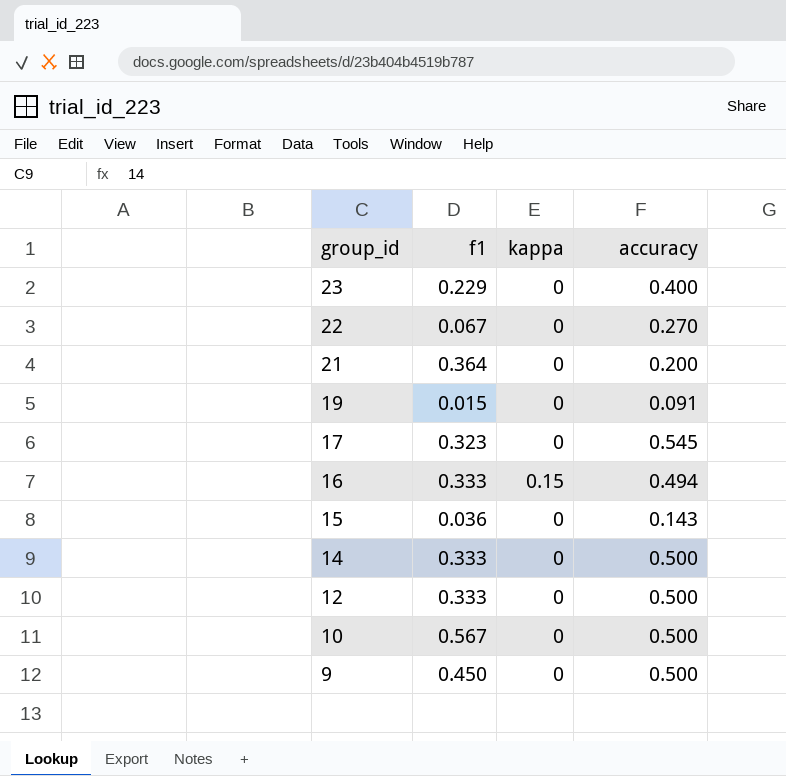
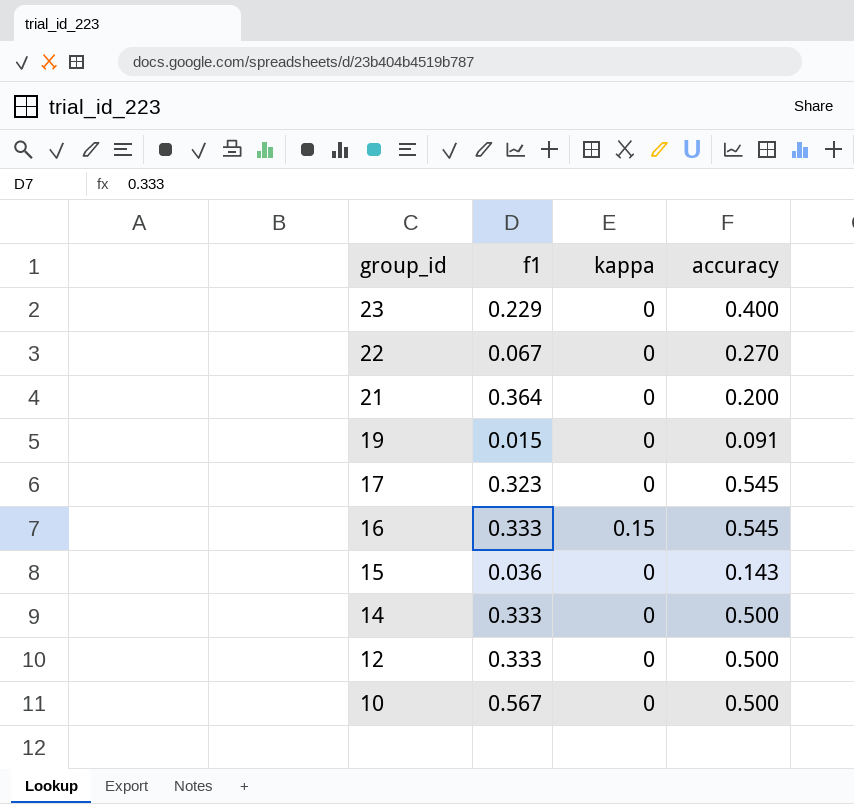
row 9: 0.450 | 0 | 0.500 -> none
16 | accuracy: 0.494 -> 0.545

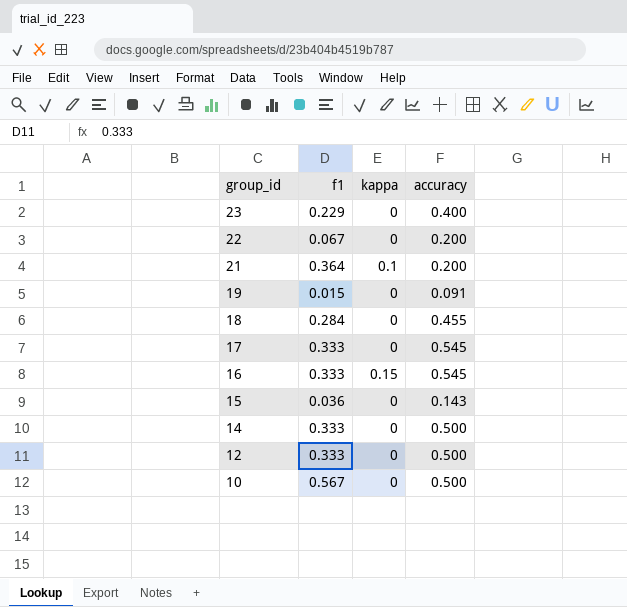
22 | accuracy: 0.270 -> 0.200
21 | kappa: 0 -> 0.1
row 18: none -> 0.284 | 0 | 0.455
17 | f1: 0.323 -> 0.333

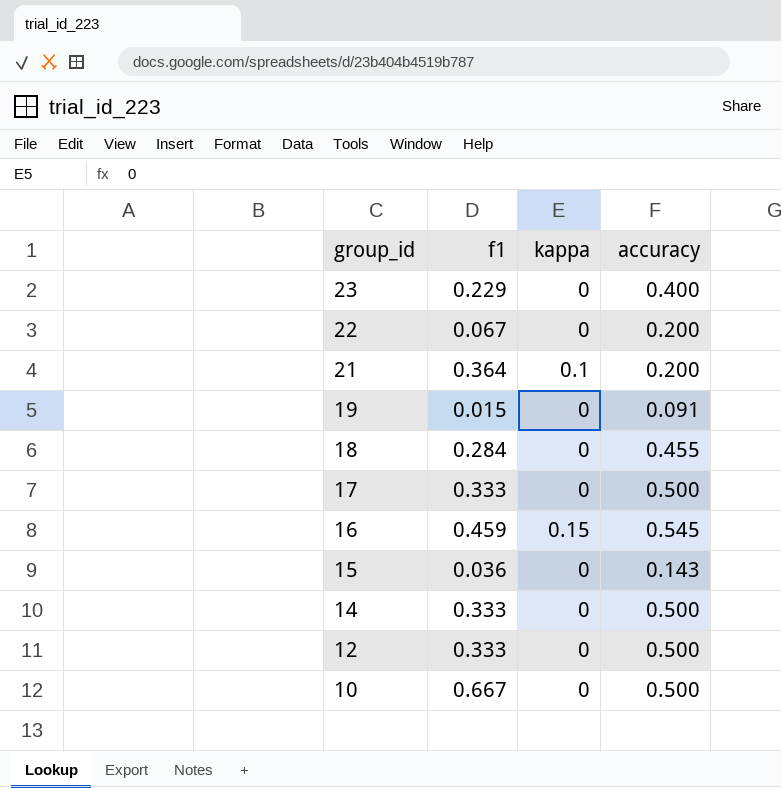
17 | accuracy: 0.545 -> 0.500
16 | f1: 0.333 -> 0.459
10 | f1: 0.567 -> 0.667

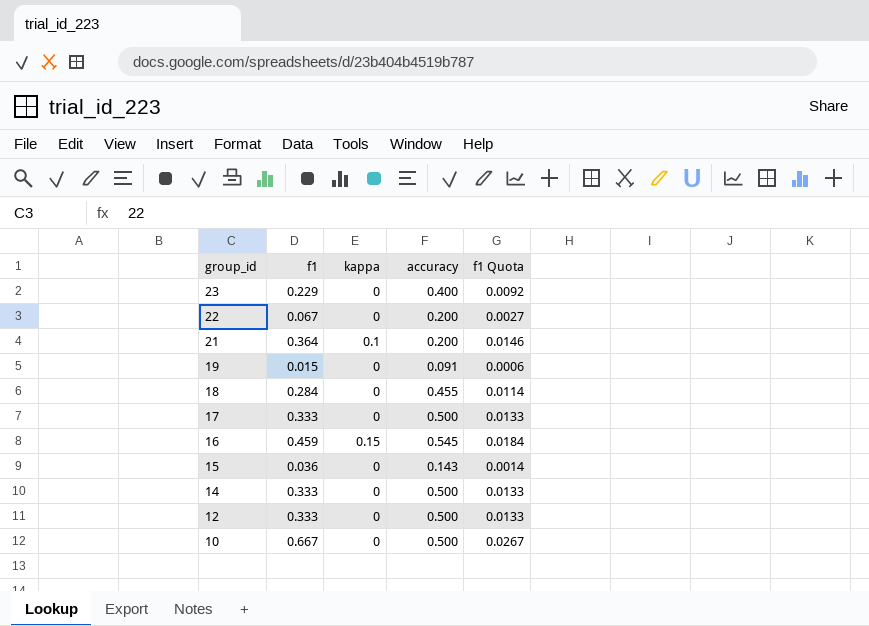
column f1 Quota | formula: none -> [f1] * 0.04

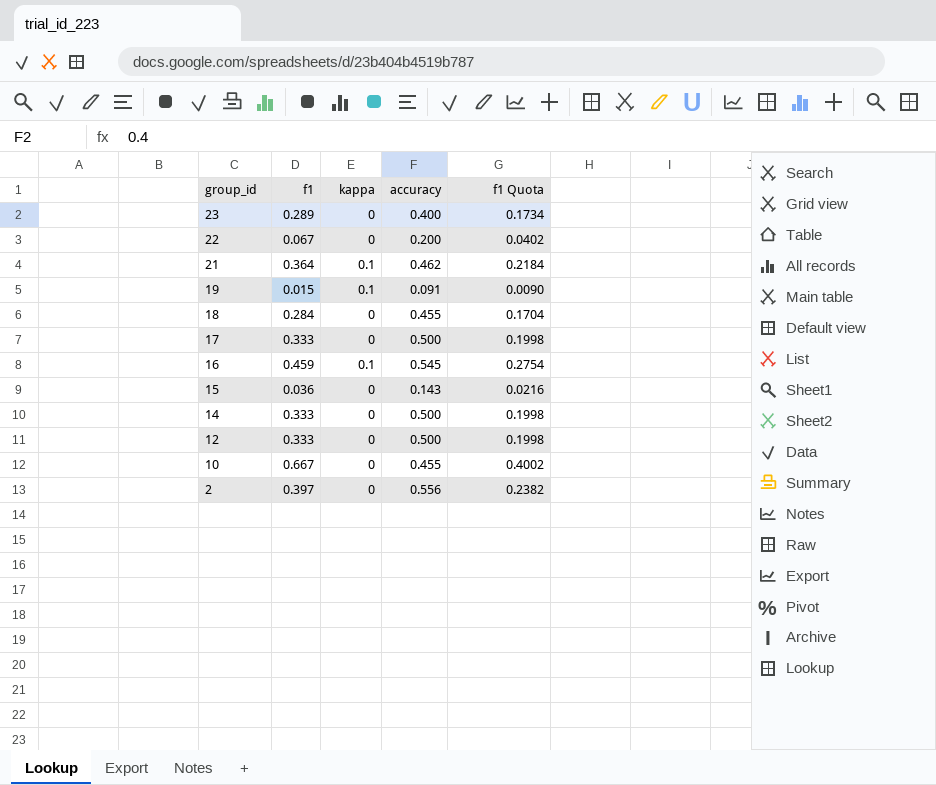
column f1 Quota | formula: [f1] * 0.04 -> [f1] * 0.6
23 | f1: 0.229 -> 0.289
21 | accuracy: 0.200 -> 0.462
19 | kappa: 0 -> 0.1
16 | kappa: 0.15 -> 0.1
10 | accuracy: 0.500 -> 0.455
row 2: none -> 0.397 | 0 | 0.556 | 0.2382

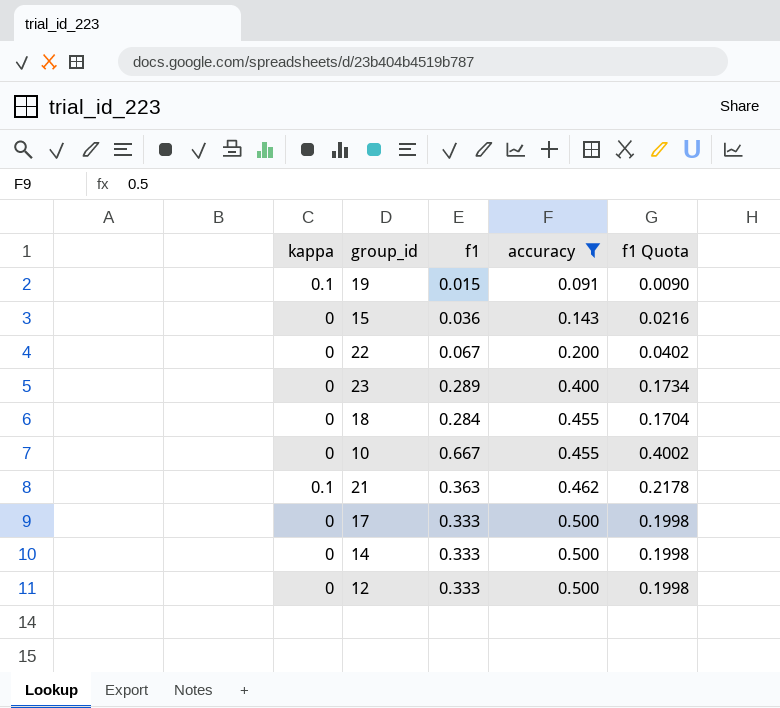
filter: none -> accuracy <= 0.500
row order: group_id descending -> accuracy ascending
column kappa | position: 3 -> 1
21 | f1: 0.364 -> 0.363
21 | f1 Quota: 0.2184 -> 0.2178

